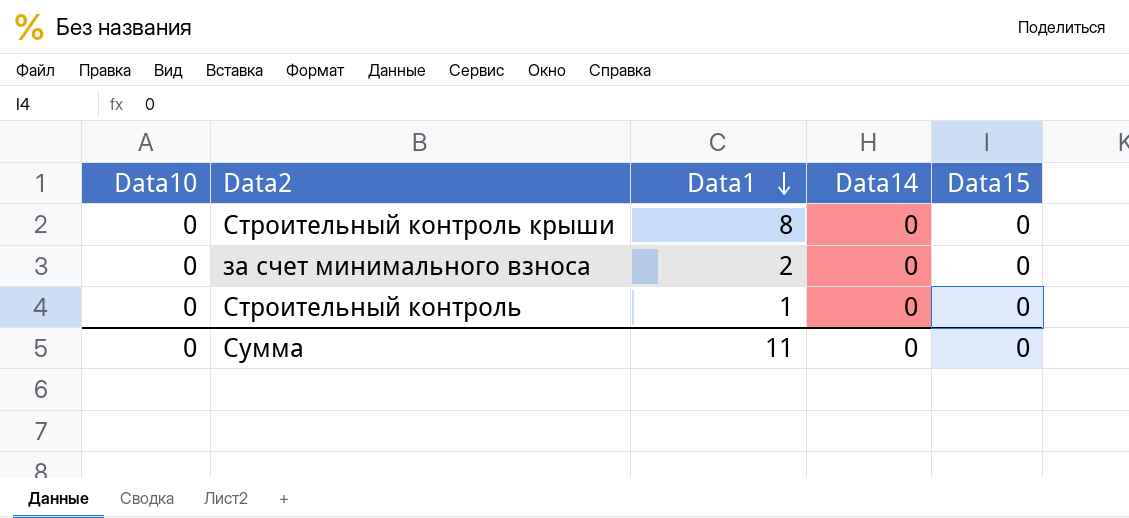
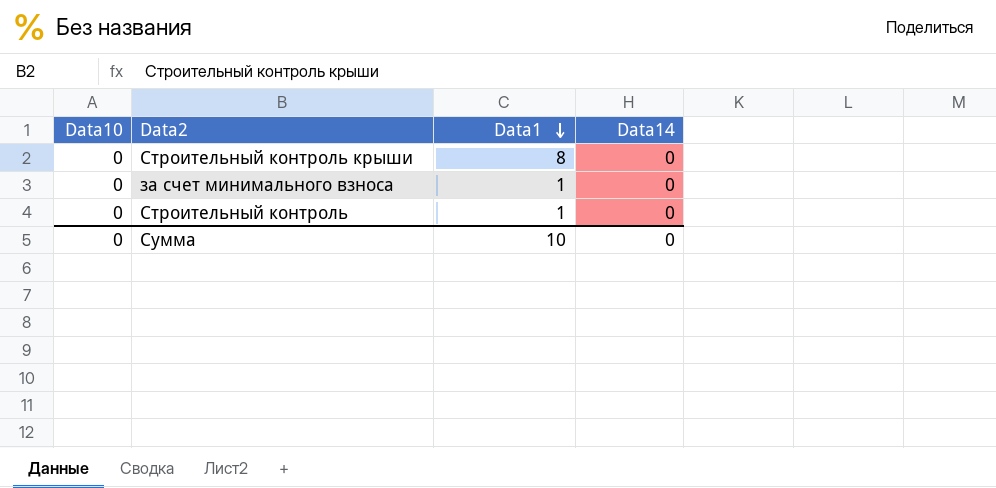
column Data15 | position: 5 -> none
за счет минимального взноса | Data1: 2 -> 1
Сумма | Data1: 11 -> 10

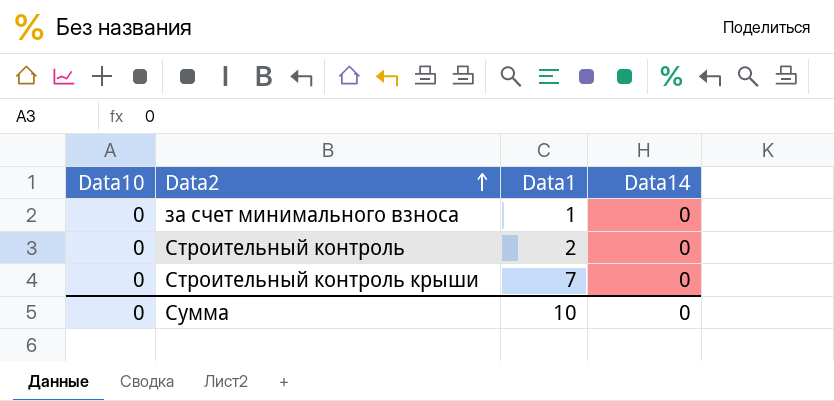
row order: Data1 descending -> Data2 ascending
Строительный контроль | Data1: 1 -> 2
Строительный контроль крыши | Data1: 8 -> 7

